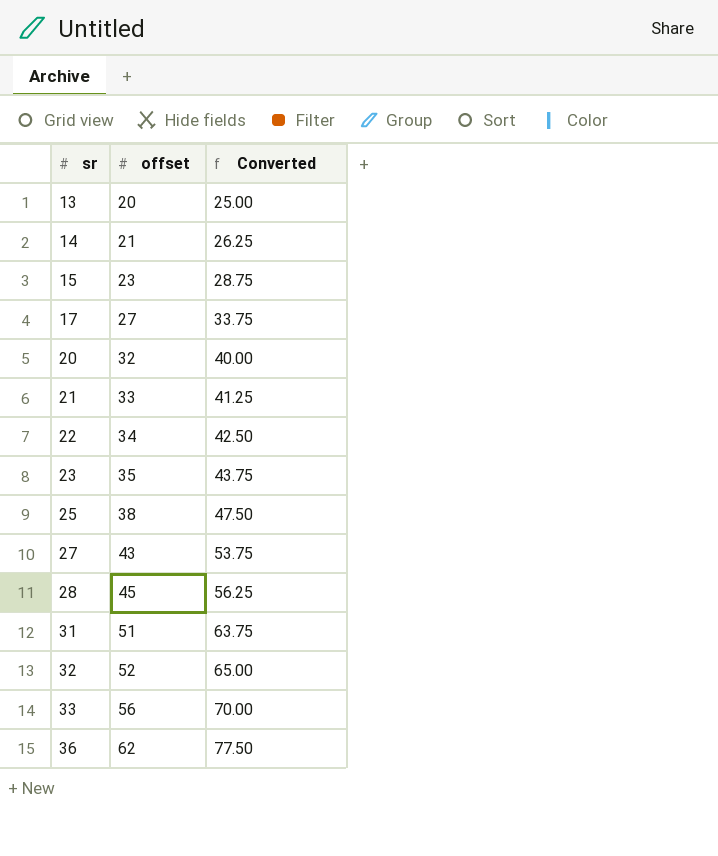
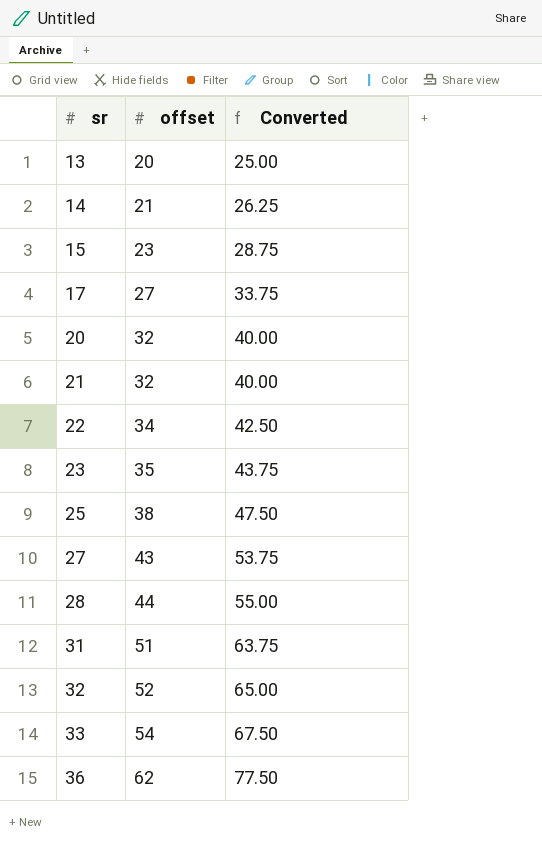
21 | offset: 33 -> 32
21 | Converted: 41.25 -> 40.00
28 | offset: 45 -> 44
28 | Converted: 56.25 -> 55.00
33 | offset: 56 -> 54
33 | Converted: 70.00 -> 67.50

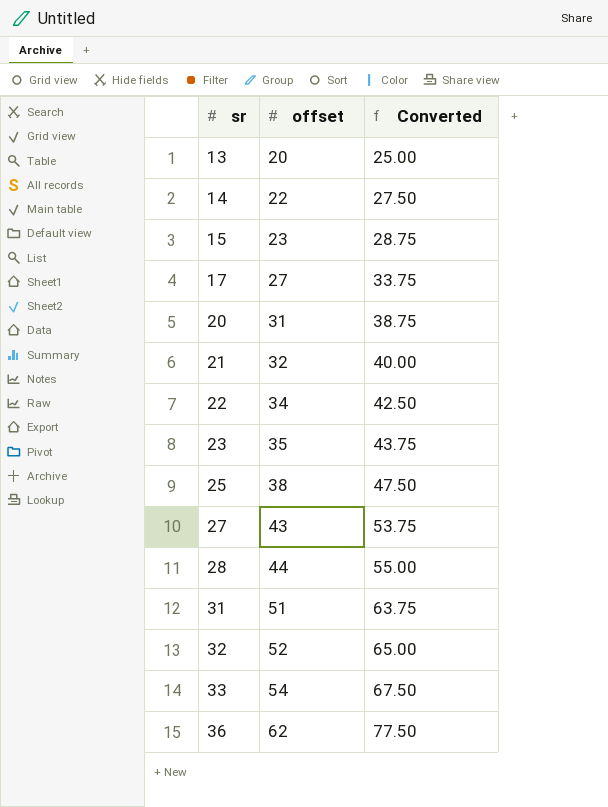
14 | offset: 21 -> 22
14 | Converted: 26.25 -> 27.50
20 | offset: 32 -> 31
20 | Converted: 40.00 -> 38.75

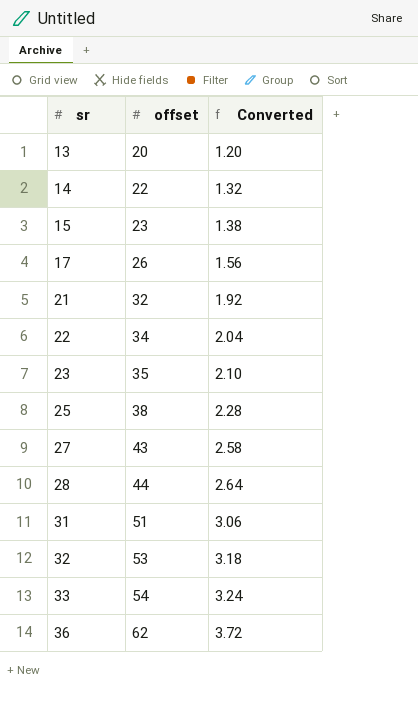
column Converted | formula: [offset] * 1.25 -> [offset] * 0.06
row 20: 31 | 38.75 -> none
17 | offset: 27 -> 26
32 | offset: 52 -> 53

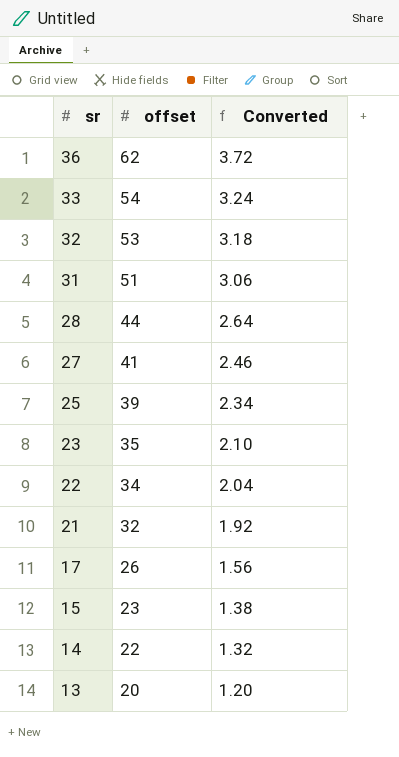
row order: sr ascending -> sr descending
27 | offset: 43 -> 41
27 | Converted: 2.58 -> 2.46
25 | offset: 38 -> 39
25 | Converted: 2.28 -> 2.34

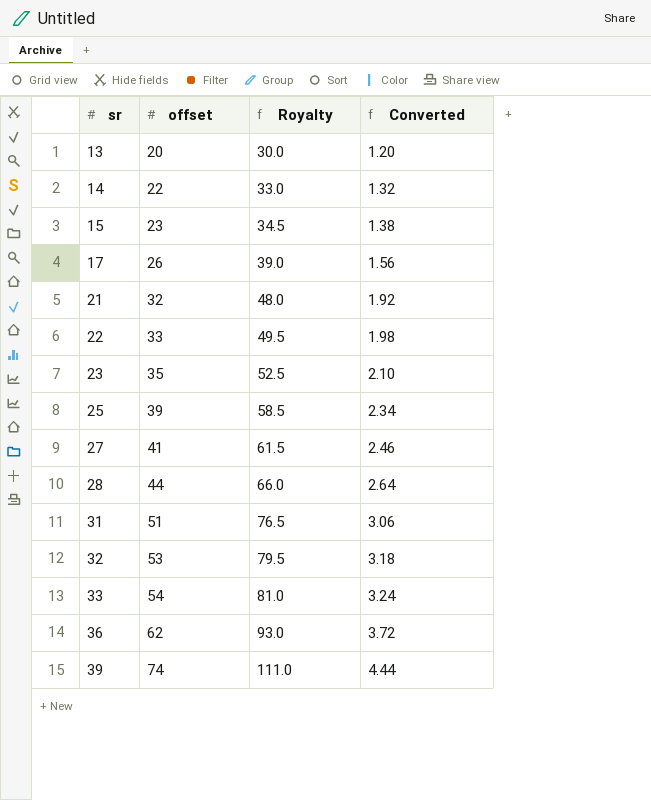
row order: sr descending -> sr ascending
column Royalty | formula: none -> [offset] * 1.5
22 | offset: 34 -> 33
22 | Converted: 2.04 -> 1.98
row 39: none -> 74 | 111.0 | 4.44

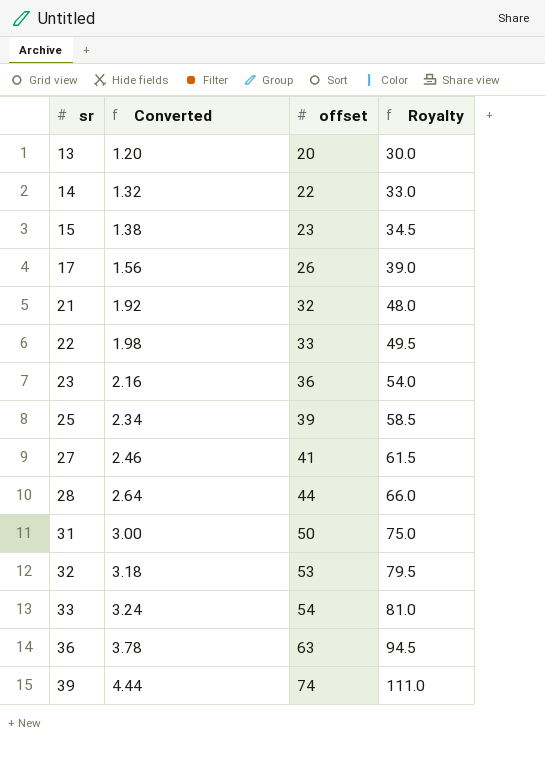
column Converted | position: 4 -> 2
23 | Converted: 2.10 -> 2.16
23 | offset: 35 -> 36
23 | Royalty: 52.5 -> 54.0
31 | Converted: 3.06 -> 3.00
31 | offset: 51 -> 50
31 | Royalty: 76.5 -> 75.0
36 | Converted: 3.72 -> 3.78
36 | offset: 62 -> 63
36 | Royalty: 93.0 -> 94.5

